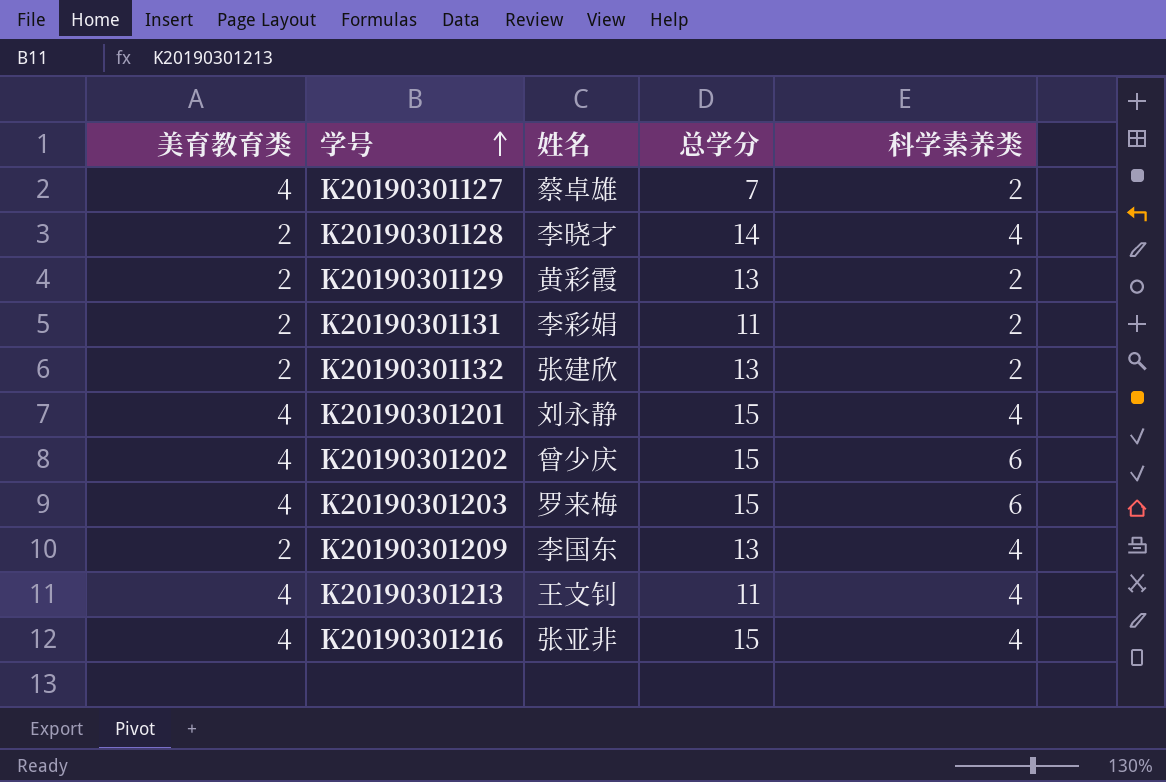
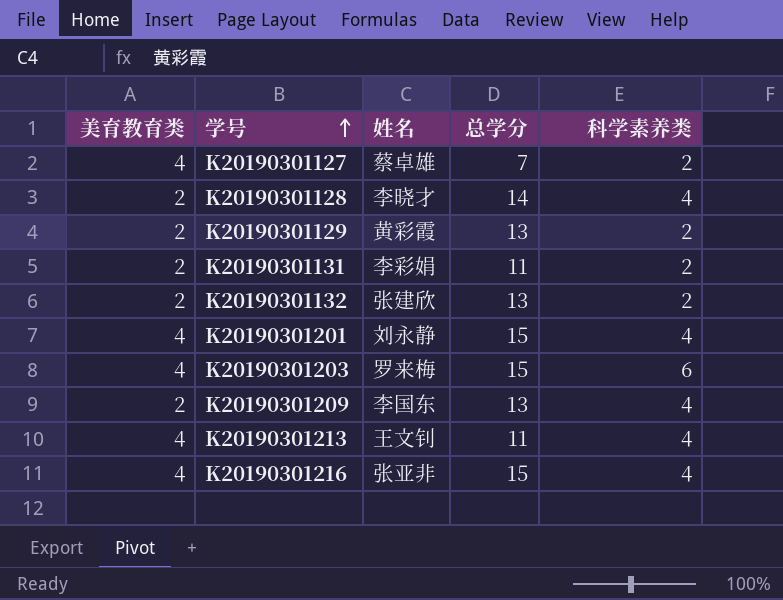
row K20190301202: 4 | 曾少庆 | 15 | 6 -> none

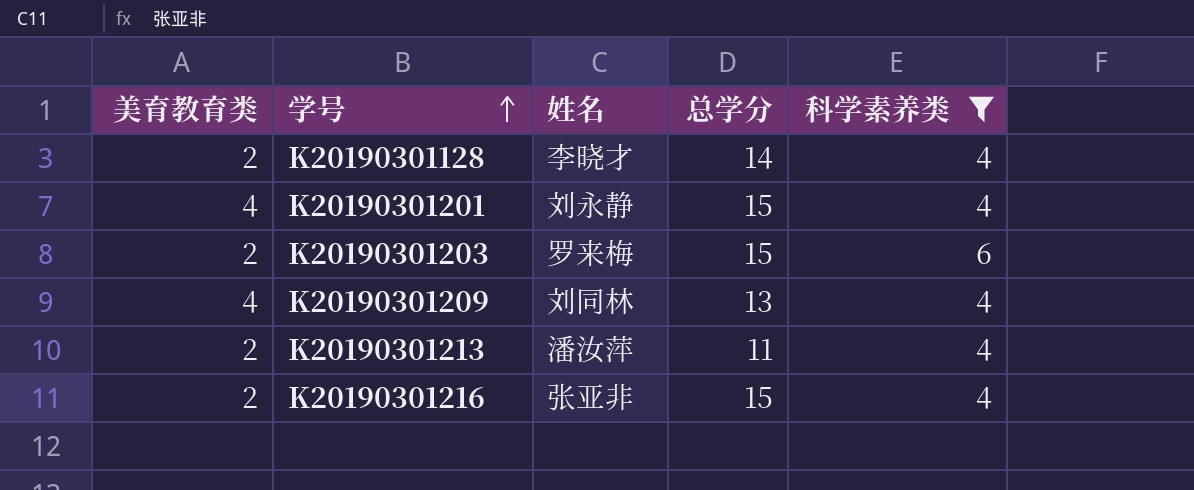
filter: none -> 科学素养类 != 2
K20190301203 | 美育教育类: 4 -> 2
K20190301209 | 美育教育类: 2 -> 4
K20190301209 | 姓名: 李国东 -> 刘同林
K20190301213 | 美育教育类: 4 -> 2
K20190301213 | 姓名: 王文钊 -> 潘汝萍
K20190301216 | 美育教育类: 4 -> 2

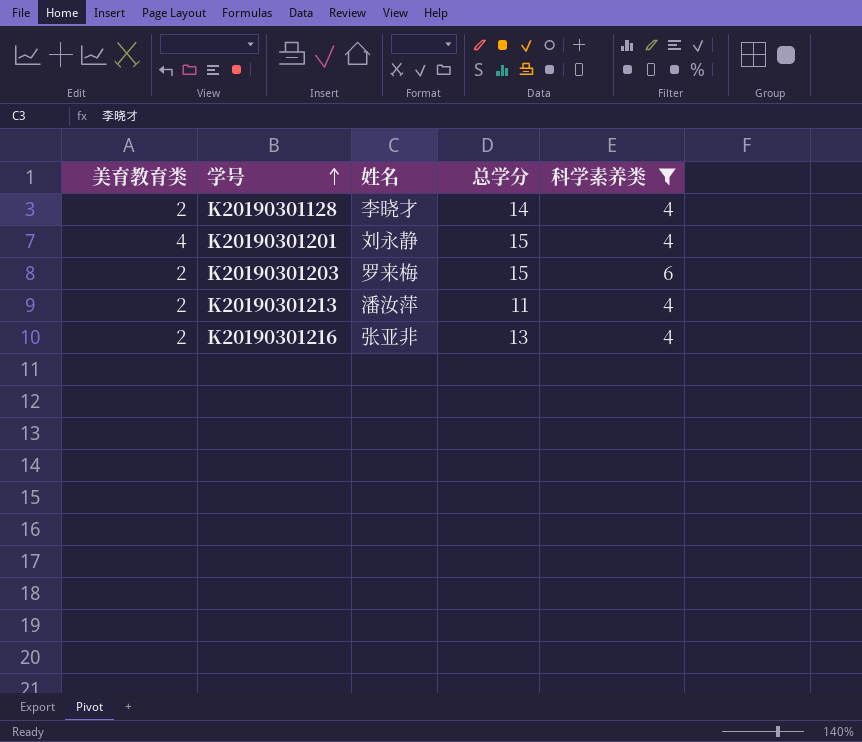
row K20190301209: 4 | 刘同林 | 13 | 4 -> none
K20190301216 | 总学分: 15 -> 13

